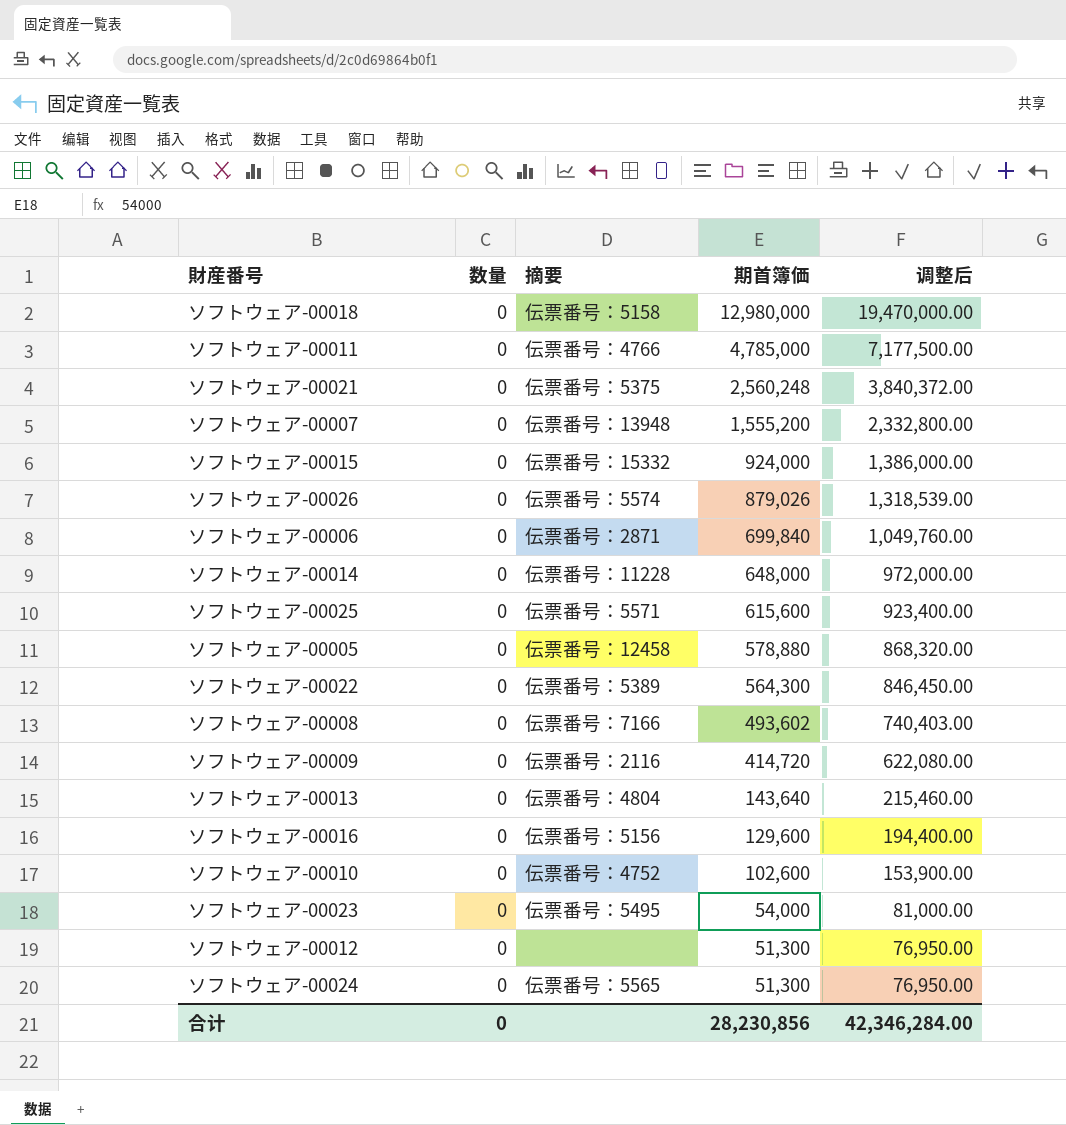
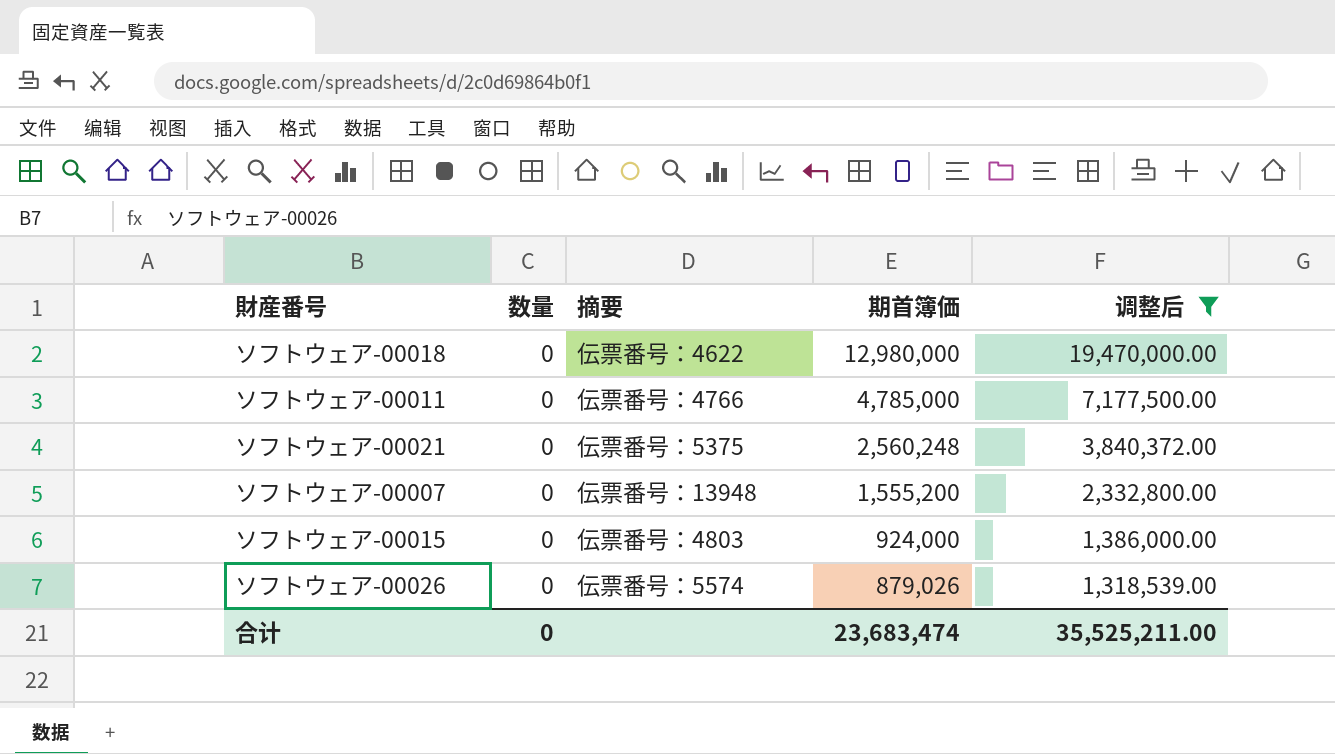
filter: none -> 调整后 >= 1,318,539.00
ソフトウェア-00018 | 摘要: 伝票番号：5158 -> 伝票番号：4622
ソフトウェア-00015 | 摘要: 伝票番号：15332 -> 伝票番号：4803
合计 | 期首簿価: 28,230,856 -> 23,683,474
合计 | 调整后: 42,346,284.00 -> 35,525,211.00

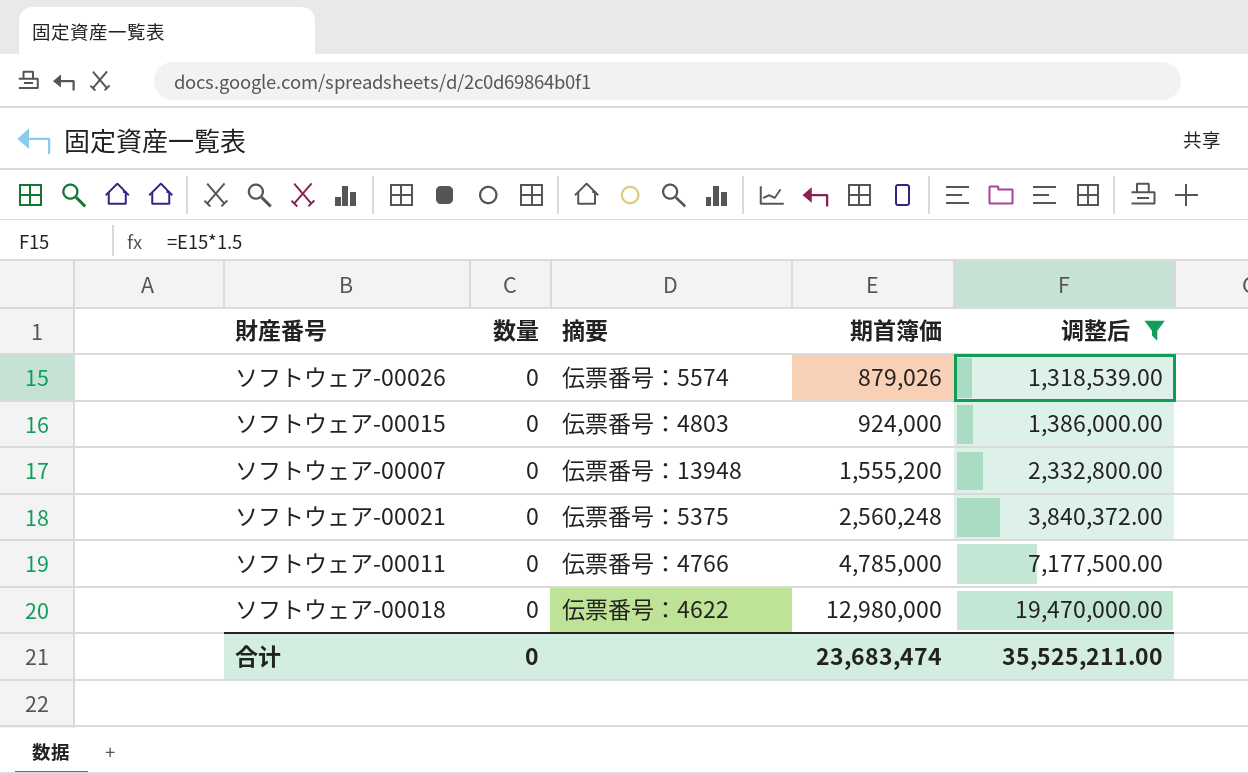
row order: 期首簿価 descending -> 期首簿価 ascending

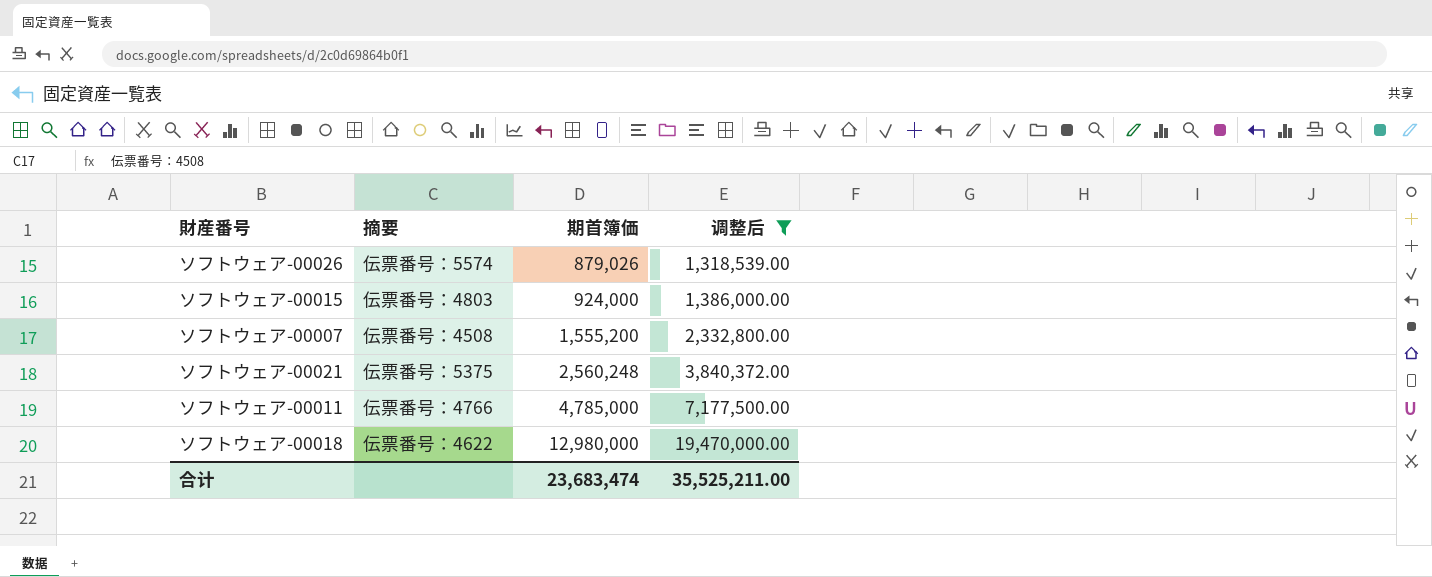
column 数量 | position: 2 -> none
ソフトウェア-00007 | 摘要: 伝票番号：13948 -> 伝票番号：4508

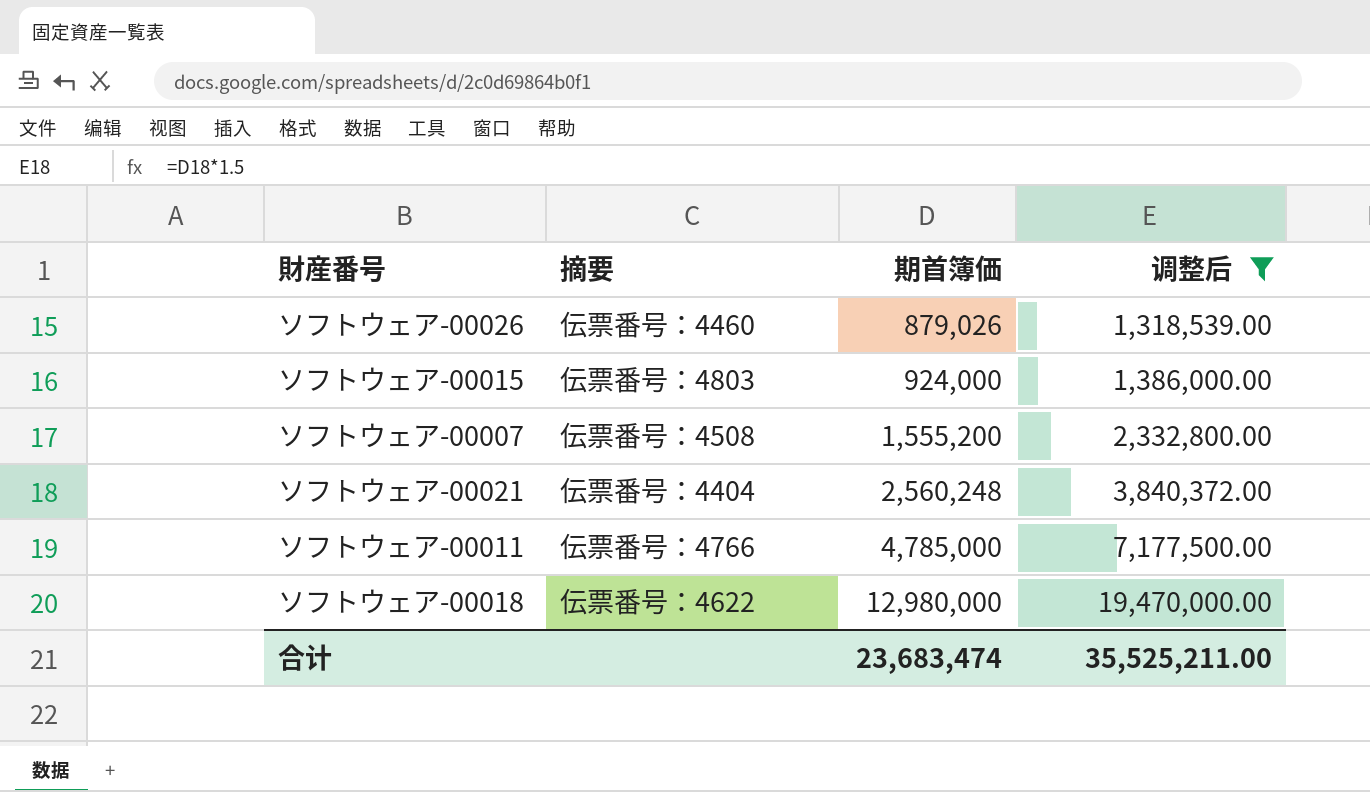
ソフトウェア-00026 | 摘要: 伝票番号：5574 -> 伝票番号：4460
ソフトウェア-00021 | 摘要: 伝票番号：5375 -> 伝票番号：4404

